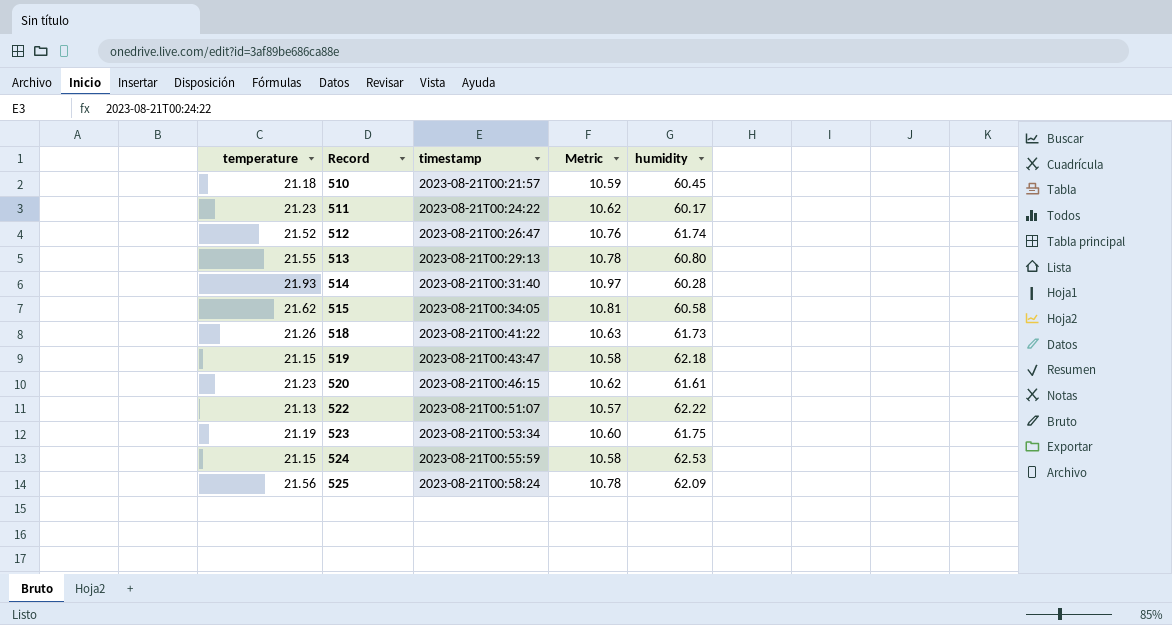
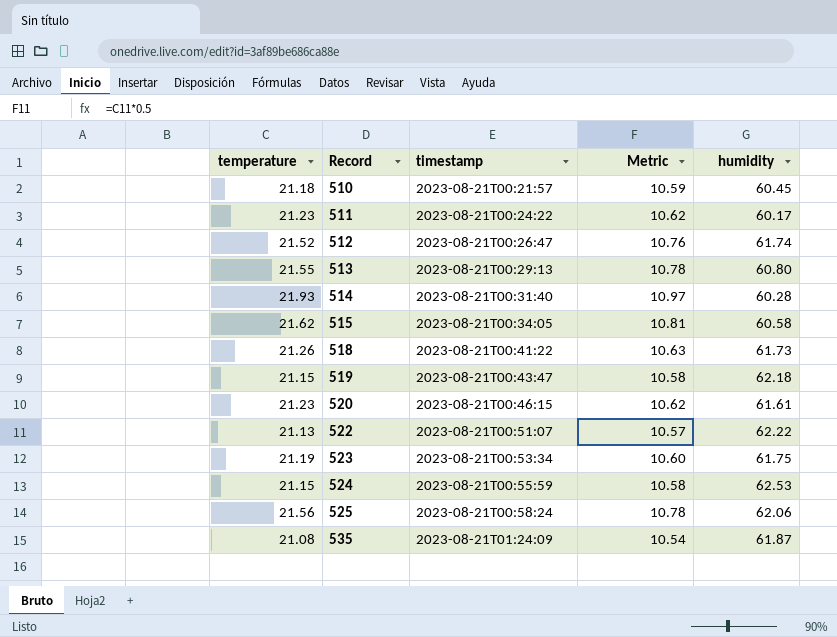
525 | humidity: 62.09 -> 62.06
row 535: none -> 21.08 | 2023-08-21T01:24:09 | 10.54 | 61.87

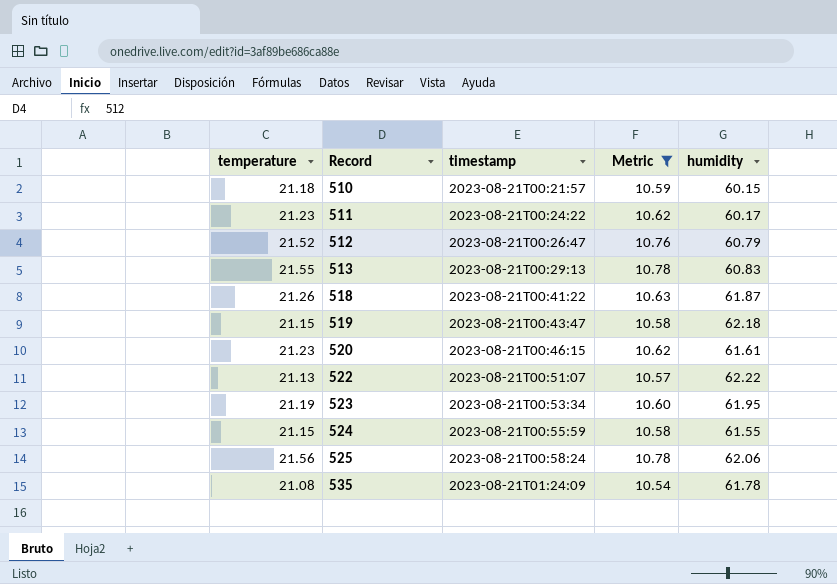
filter: none -> Metric <= 10.78
510 | humidity: 60.45 -> 60.15
512 | humidity: 61.74 -> 60.79
513 | humidity: 60.80 -> 60.83
518 | humidity: 61.73 -> 61.87
523 | humidity: 61.75 -> 61.95
524 | humidity: 62.53 -> 61.55
535 | humidity: 61.87 -> 61.78

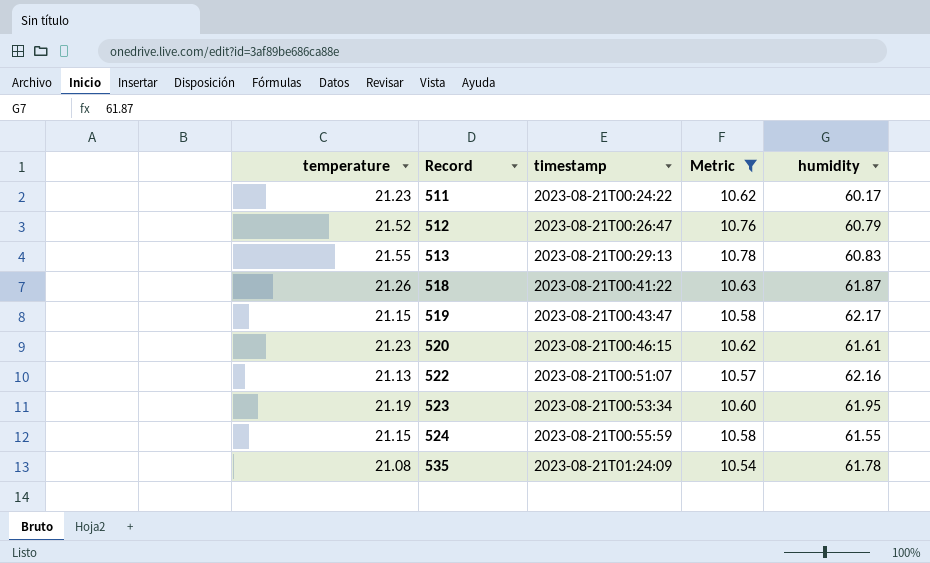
row 510: 21.18 | 2023-08-21T00:21:57 | 10.59 | 60.15 -> none
row 525: 21.56 | 2023-08-21T00:58:24 | 10.78 | 62.06 -> none
519 | humidity: 62.18 -> 62.17
522 | humidity: 62.22 -> 62.16

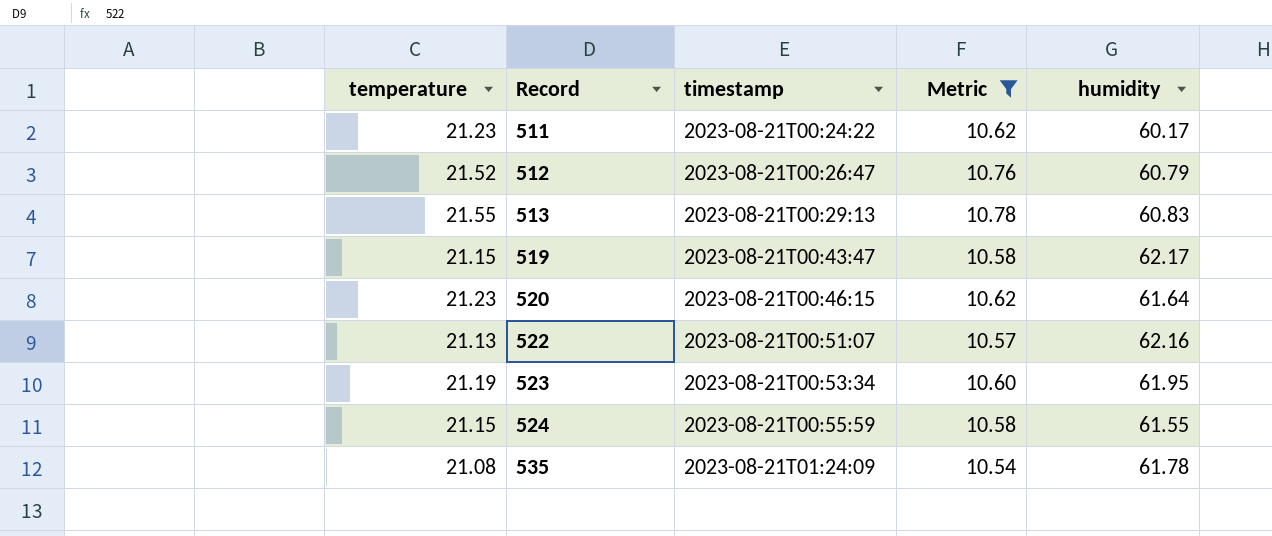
row 518: 21.26 | 2023-08-21T00:41:22 | 10.63 | 61.87 -> none
520 | humidity: 61.61 -> 61.64

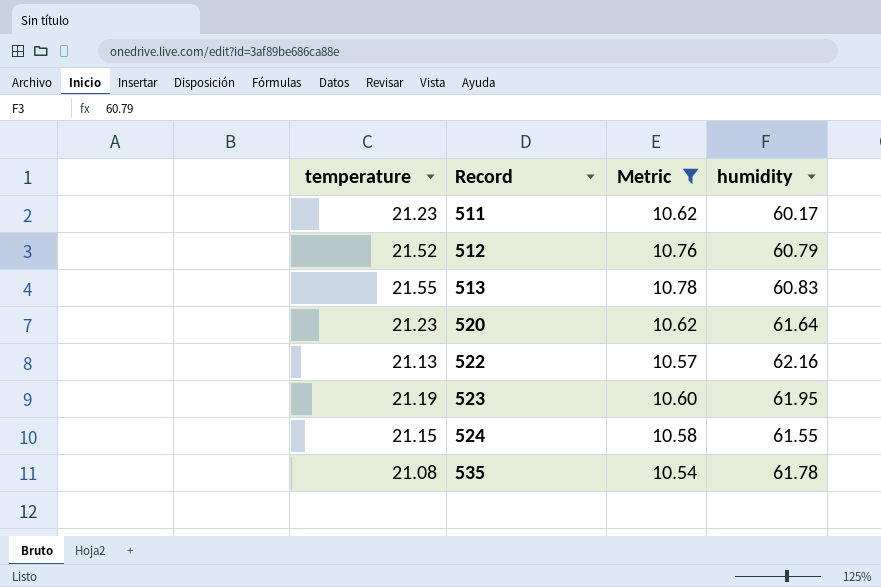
column timestamp | position: 3 -> none
row 519: 21.15 | 2023-08-21T00:43:47 | 10.58 | 62.17 -> none

